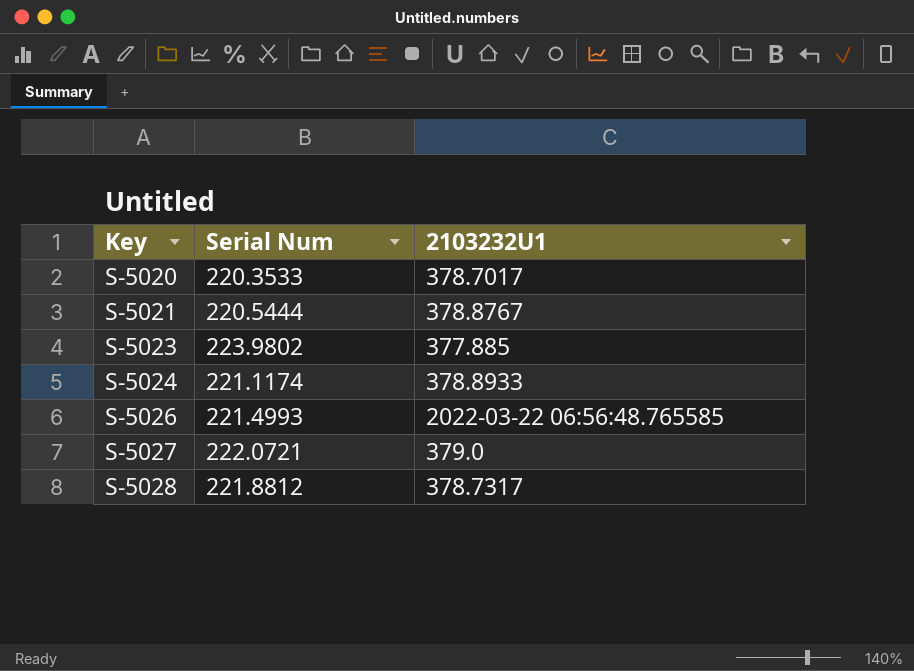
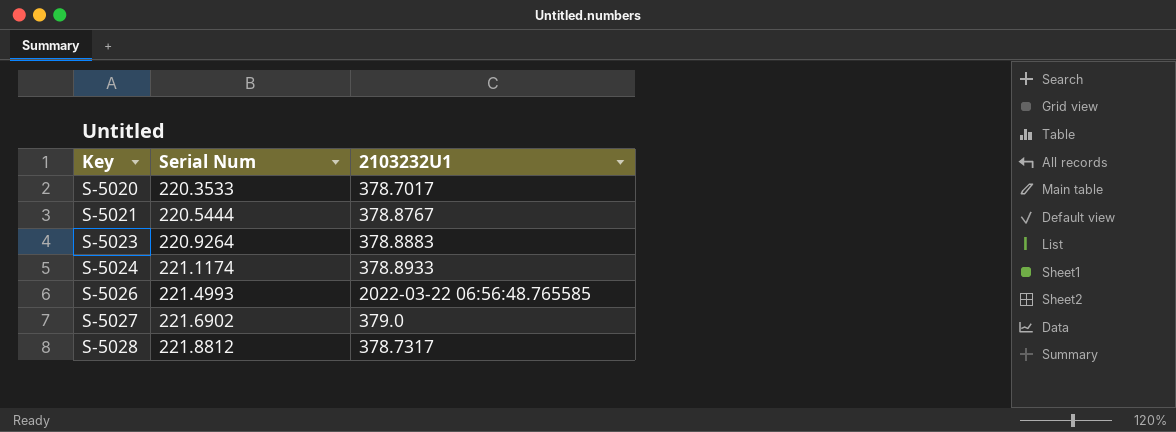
S-5023 | Serial Num: 223.9802 -> 220.9264
S-5023 | 2103232U1: 377.885 -> 378.8883
S-5027 | Serial Num: 222.0721 -> 221.6902

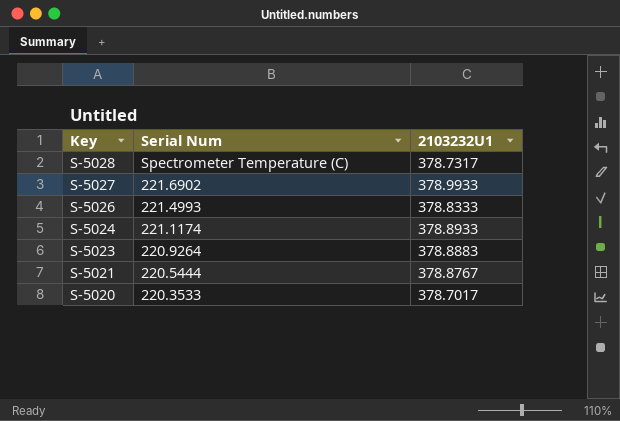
row order: Key ascending -> Key descending
S-5028 | Serial Num: 221.8812 -> Spectrometer Temperature (C)
S-5027 | 2103232U1: 379.0 -> 378.9933
S-5026 | 2103232U1: 2022-03-22 06:56:48.765585 -> 378.8333

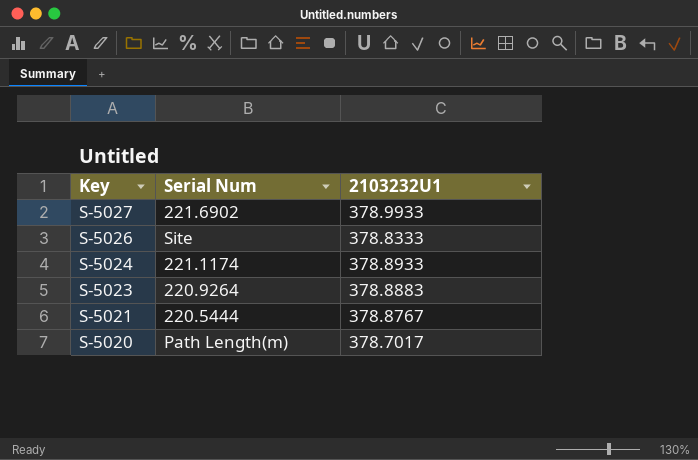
row S-5028: Spectrometer Temperature (C) | 378.7317 -> none
S-5026 | Serial Num: 221.4993 -> Site
S-5020 | Serial Num: 220.3533 -> Path Length(m)

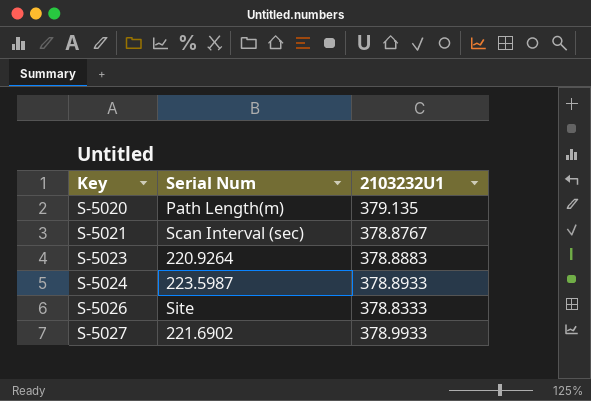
row order: Key descending -> Key ascending
S-5020 | 2103232U1: 378.7017 -> 379.135
S-5021 | Serial Num: 220.5444 -> Scan Interval (sec)
S-5024 | Serial Num: 221.1174 -> 223.5987

